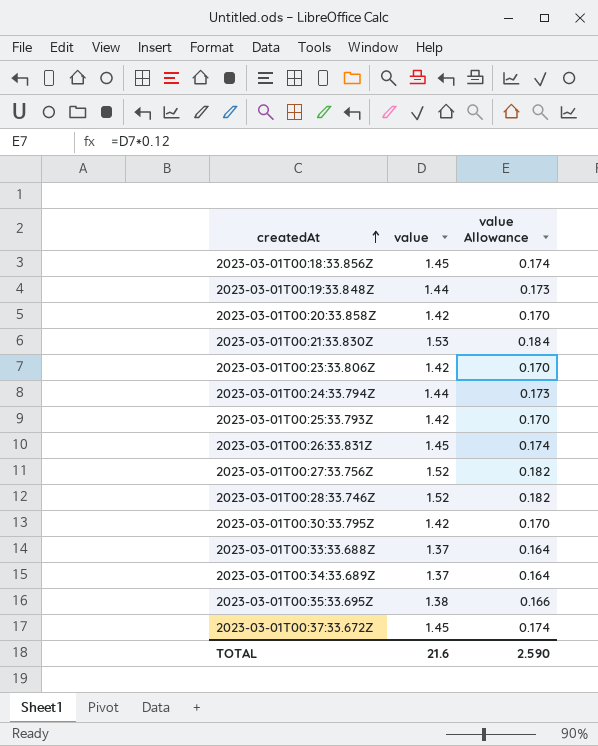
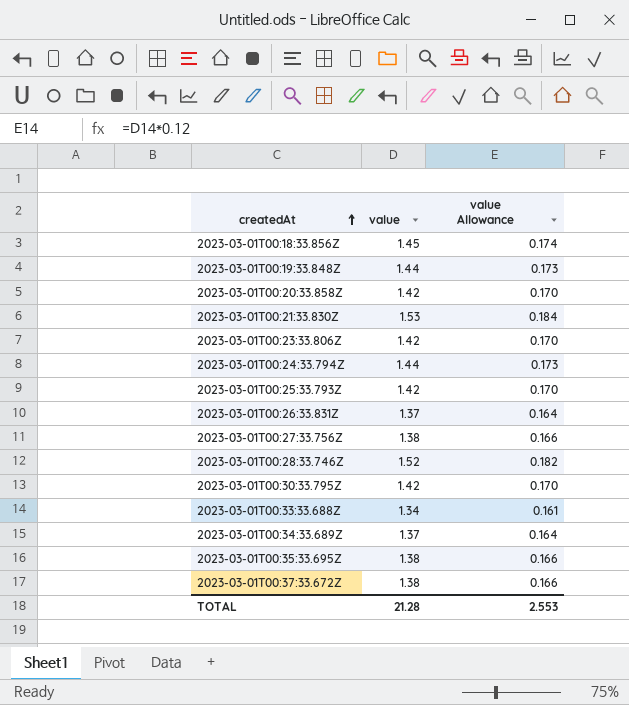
2023-03-01T00:26:33.831Z | value: 1.45 -> 1.37
2023-03-01T00:26:33.831Z | value Allowance: 0.174 -> 0.164
2023-03-01T00:27:33.756Z | value: 1.52 -> 1.38
2023-03-01T00:27:33.756Z | value Allowance: 0.182 -> 0.166
2023-03-01T00:33:33.688Z | value: 1.37 -> 1.34
2023-03-01T00:33:33.688Z | value Allowance: 0.164 -> 0.161
2023-03-01T00:37:33.672Z | value: 1.45 -> 1.38
2023-03-01T00:37:33.672Z | value Allowance: 0.174 -> 0.166
TOTAL | value: 21.6 -> 21.28
TOTAL | value Allowance: 2.590 -> 2.553

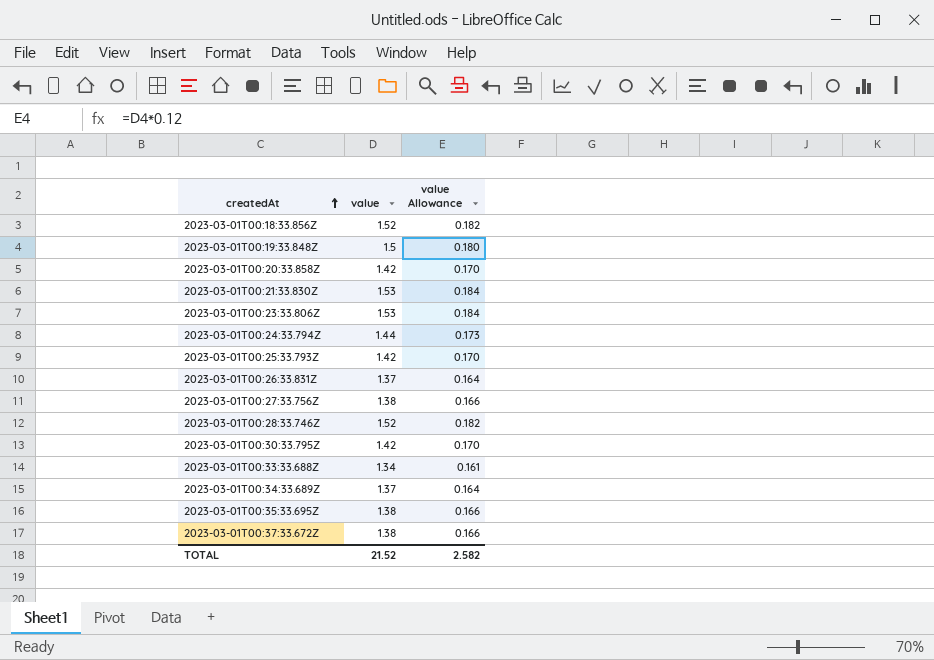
2023-03-01T00:18:33.856Z | value: 1.45 -> 1.52
2023-03-01T00:18:33.856Z | value Allowance: 0.174 -> 0.182
2023-03-01T00:19:33.848Z | value: 1.44 -> 1.5
2023-03-01T00:19:33.848Z | value Allowance: 0.173 -> 0.180
2023-03-01T00:23:33.806Z | value: 1.42 -> 1.53
2023-03-01T00:23:33.806Z | value Allowance: 0.170 -> 0.184
TOTAL | value: 21.28 -> 21.52
TOTAL | value Allowance: 2.553 -> 2.582

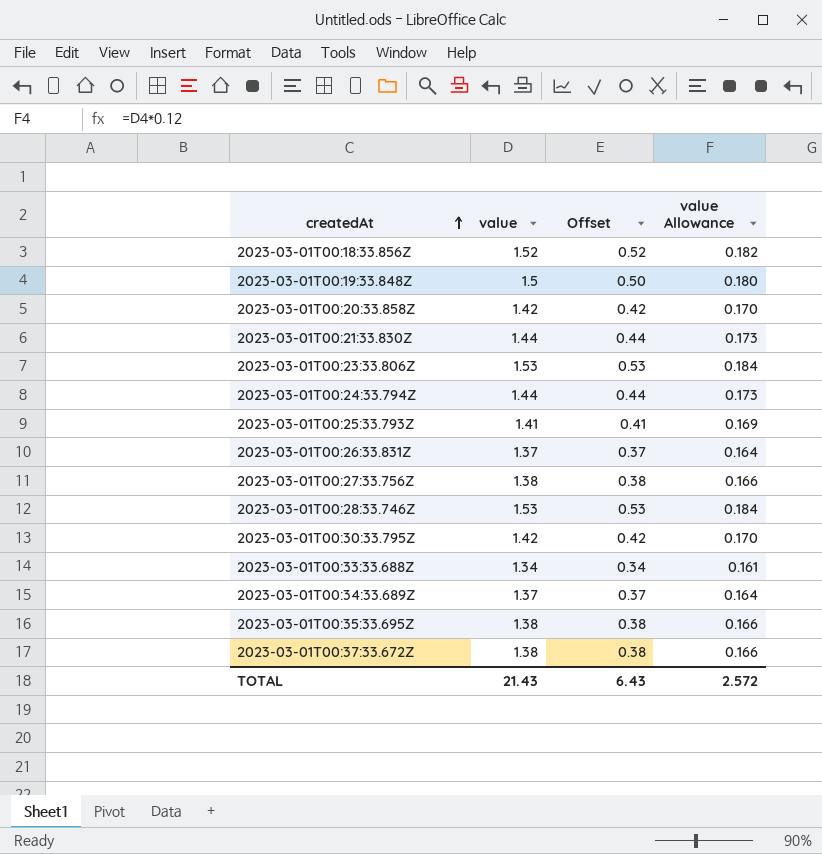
column Offset | formula: none -> [value] - 1
2023-03-01T00:21:33.830Z | value: 1.53 -> 1.44
2023-03-01T00:21:33.830Z | value Allowance: 0.184 -> 0.173
2023-03-01T00:25:33.793Z | value: 1.42 -> 1.41
2023-03-01T00:25:33.793Z | value Allowance: 0.170 -> 0.169
2023-03-01T00:28:33.746Z | value: 1.52 -> 1.53
2023-03-01T00:28:33.746Z | value Allowance: 0.182 -> 0.184
TOTAL | value: 21.52 -> 21.43
TOTAL | value Allowance: 2.582 -> 2.572

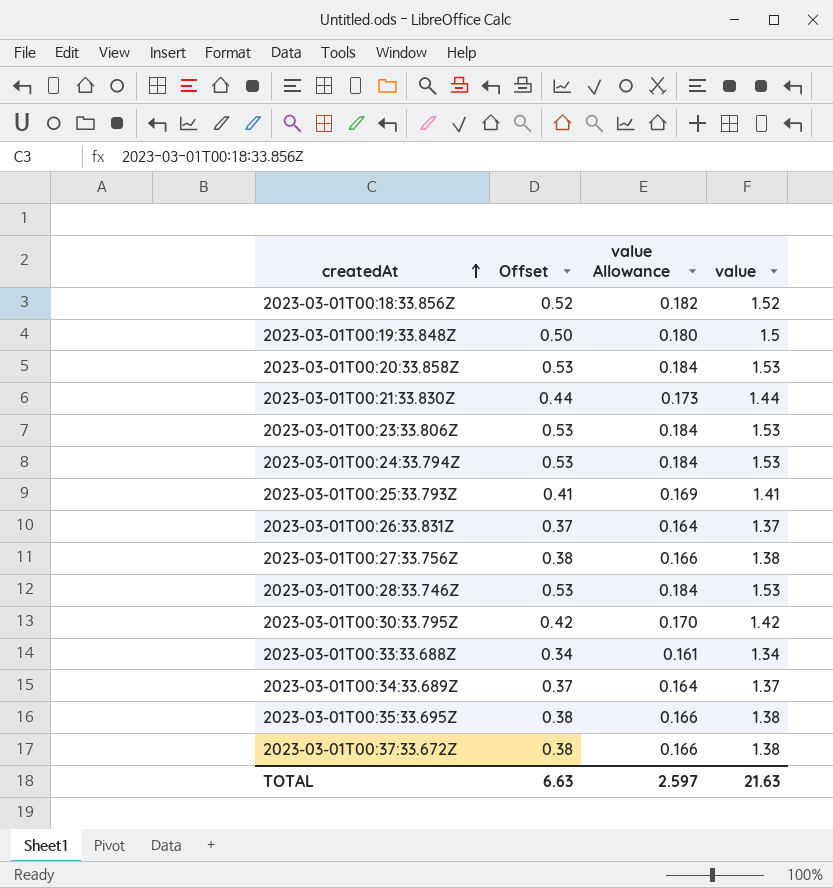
column value | position: 2 -> 4
2023-03-01T00:20:33.858Z | Offset: 0.42 -> 0.53
2023-03-01T00:20:33.858Z | value Allowance: 0.170 -> 0.184
2023-03-01T00:20:33.858Z | value: 1.42 -> 1.53
2023-03-01T00:24:33.794Z | Offset: 0.44 -> 0.53
2023-03-01T00:24:33.794Z | value Allowance: 0.173 -> 0.184
2023-03-01T00:24:33.794Z | value: 1.44 -> 1.53
TOTAL | Offset: 6.43 -> 6.63
TOTAL | value Allowance: 2.572 -> 2.597
TOTAL | value: 21.43 -> 21.63

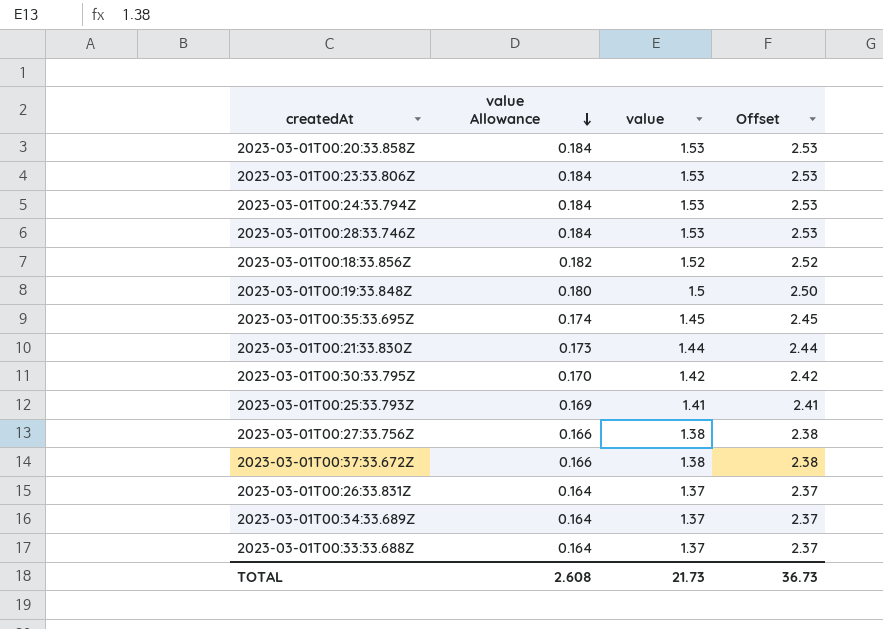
row order: createdAt ascending -> value Allowance descending
column Offset | formula: [value] - 1 -> [value] + 1
column Offset | position: 2 -> 4
2023-03-01T00:35:33.695Z | value Allowance: 0.166 -> 0.174
2023-03-01T00:35:33.695Z | value: 1.38 -> 1.45
2023-03-01T00:33:33.688Z | value Allowance: 0.161 -> 0.164
2023-03-01T00:33:33.688Z | value: 1.34 -> 1.37
TOTAL | value Allowance: 2.597 -> 2.608
TOTAL | value: 21.63 -> 21.73
TOTAL | Offset: 6.63 -> 36.73

